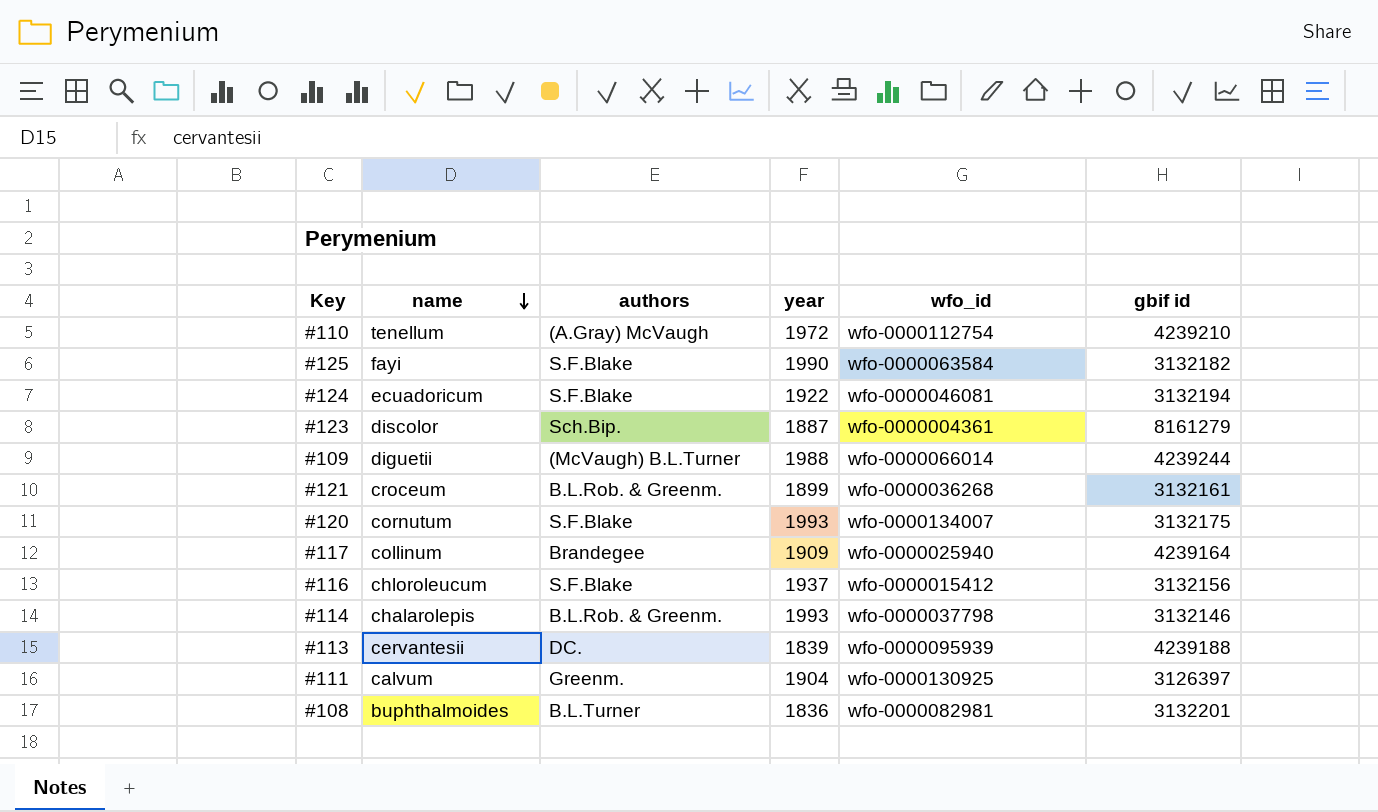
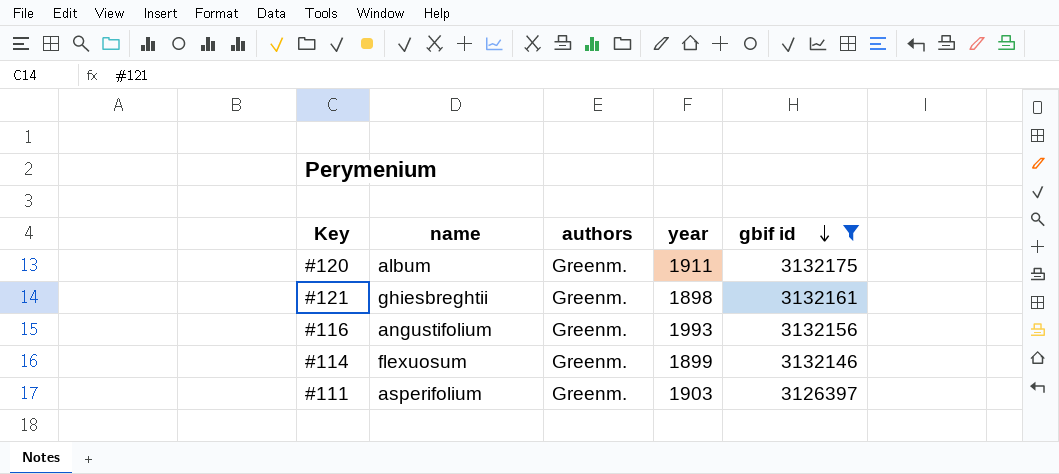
filter: none -> gbif id <= 3132175
row order: name descending -> gbif id descending
column wfo_id | position: 5 -> none
#120 | name: cornutum -> album
#120 | authors: S.F.Blake -> Greenm.
#120 | year: 1993 -> 1911
#121 | name: croceum -> ghiesbreghtii
#121 | authors: B.L.Rob. & Greenm. -> Greenm.
#121 | year: 1899 -> 1898
#116 | name: chloroleucum -> angustifolium
#116 | authors: S.F.Blake -> Greenm.
#116 | year: 1937 -> 1993
#114 | name: chalarolepis -> flexuosum
#114 | authors: B.L.Rob. & Greenm. -> Greenm.
#114 | year: 1993 -> 1899
#111 | name: calvum -> asperifolium
#111 | year: 1904 -> 1903

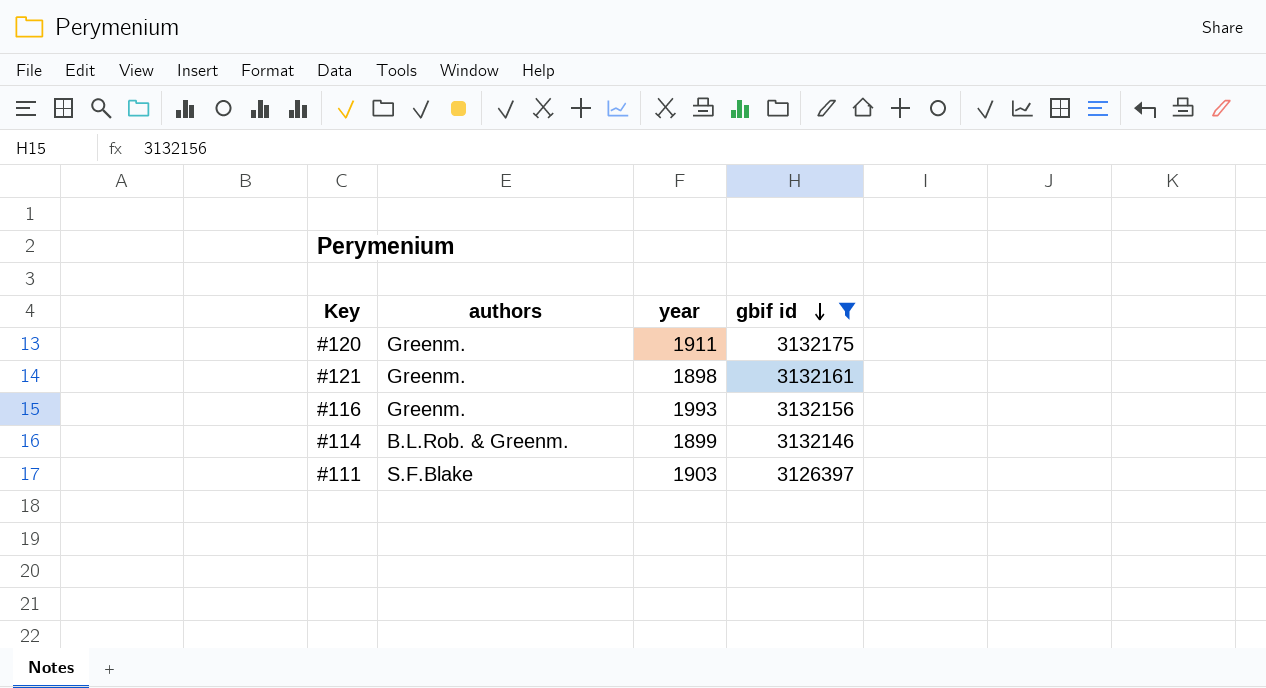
column name | position: 2 -> none
#114 | authors: Greenm. -> B.L.Rob. & Greenm.
#111 | authors: Greenm. -> S.F.Blake

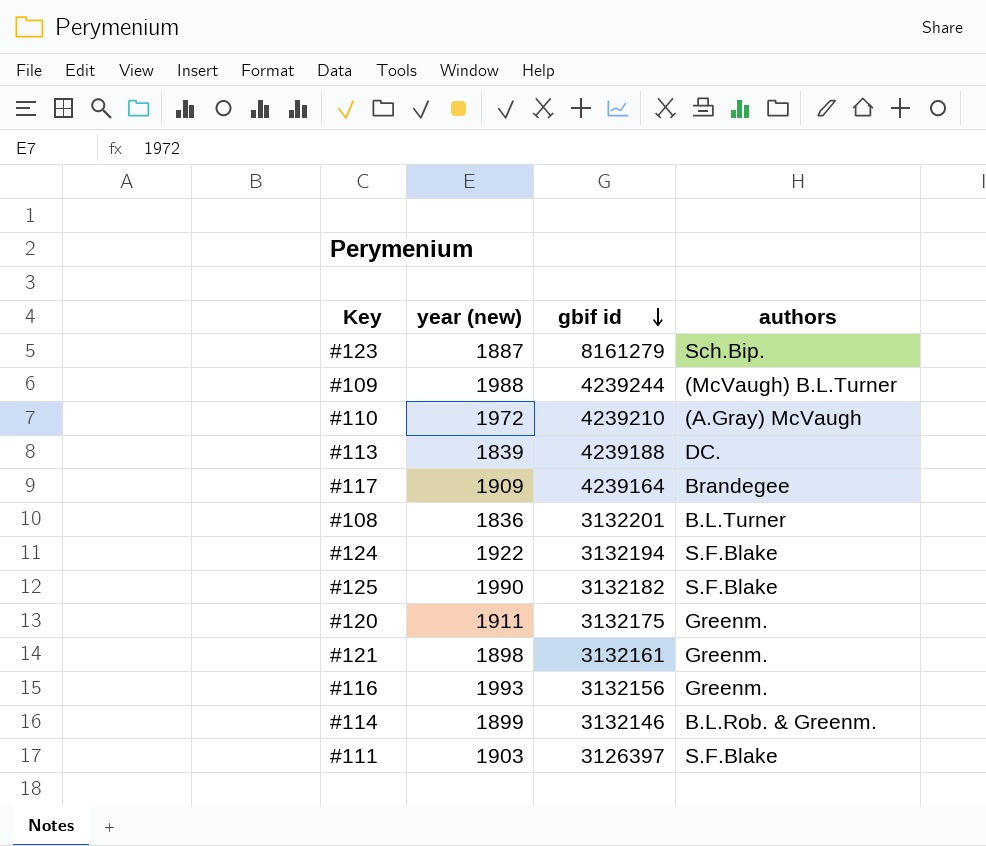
filter: gbif id <= 3132175 -> none
column name: year -> year (new)
column authors | position: 2 -> 4

